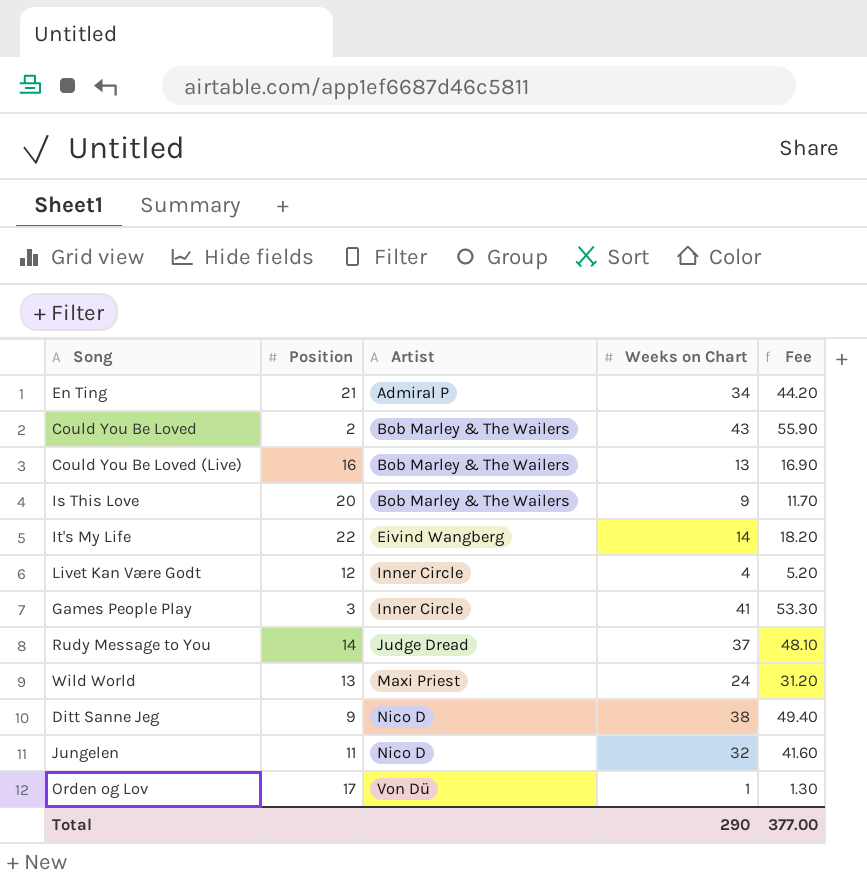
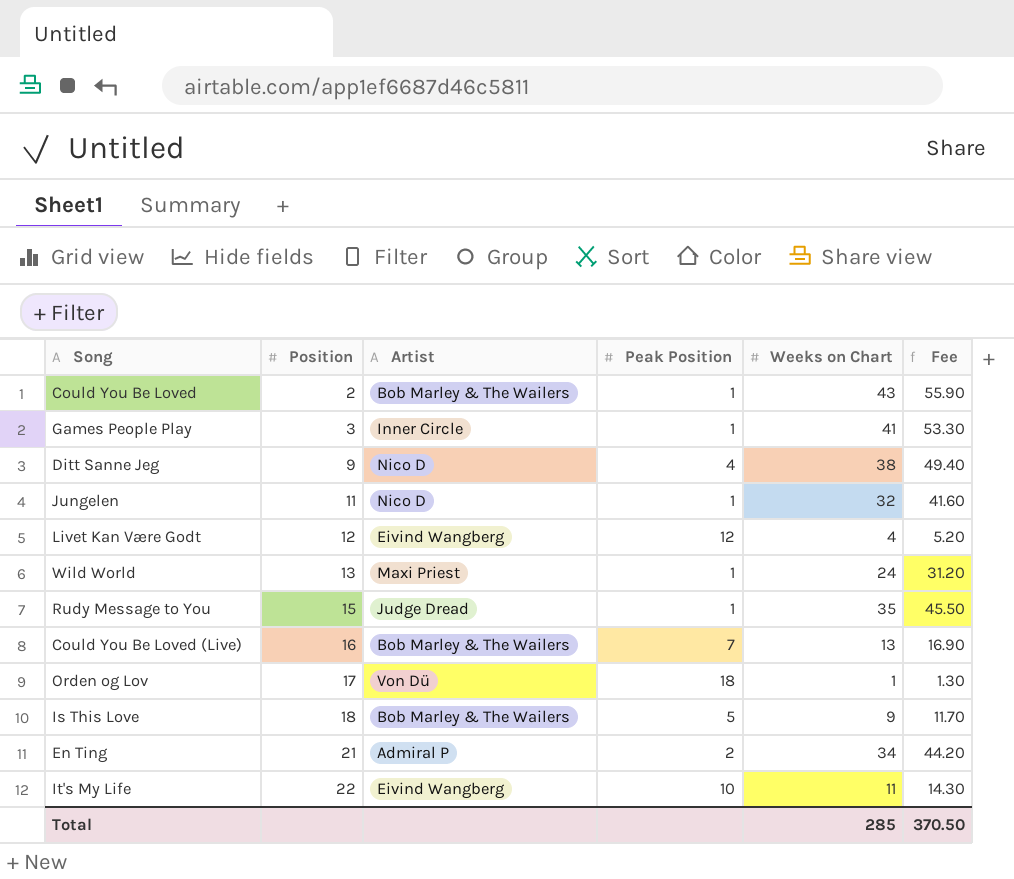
row order: Artist ascending -> Position ascending
column Peak Position | position: none -> 4
Livet Kan Være Godt | Artist: Inner Circle -> Eivind Wangberg
Rudy Message to You | Position: 14 -> 15
Rudy Message to You | Weeks on Chart: 37 -> 35
Rudy Message to You | Fee: 48.10 -> 45.50
Is This Love | Position: 20 -> 18
It's My Life | Weeks on Chart: 14 -> 11
It's My Life | Fee: 18.20 -> 14.30
Total | Weeks on Chart: 290 -> 285
Total | Fee: 377.00 -> 370.50

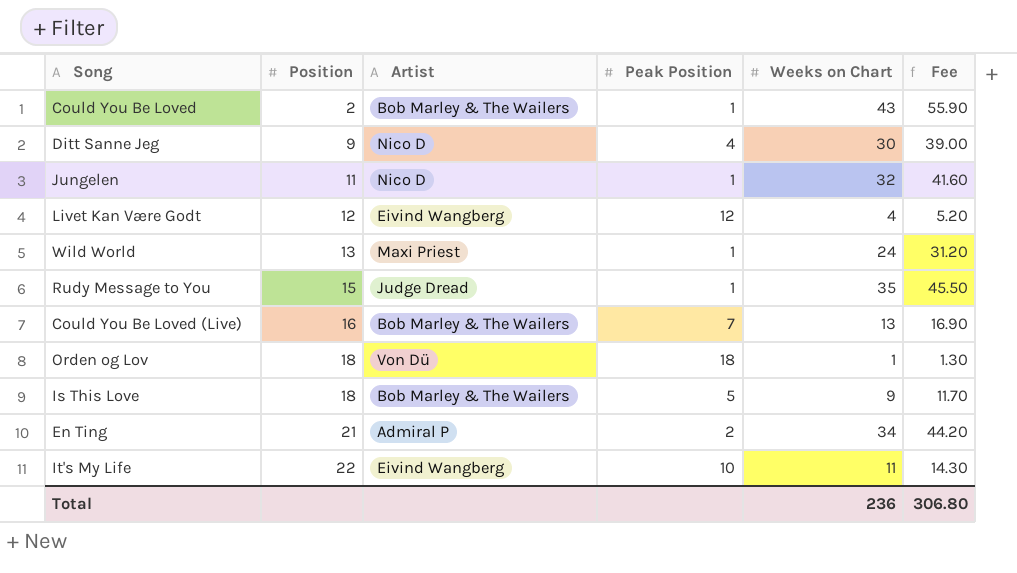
row Games People Play: 3 | Inner Circle | 1 | 41 | 53.30 -> none
Ditt Sanne Jeg | Weeks on Chart: 38 -> 30
Ditt Sanne Jeg | Fee: 49.40 -> 39.00
Orden og Lov | Position: 17 -> 18
Total | Weeks on Chart: 285 -> 236
Total | Fee: 370.50 -> 306.80

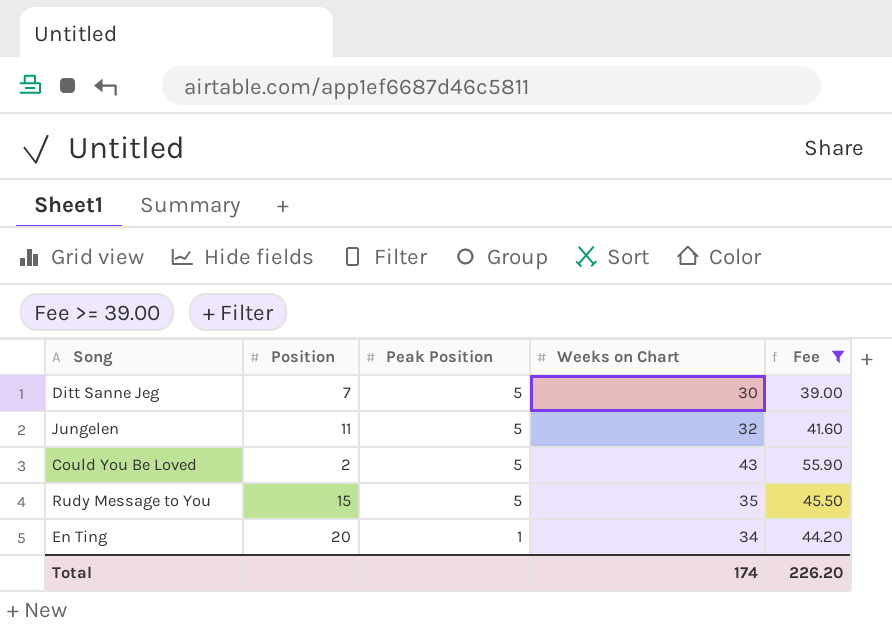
filter: none -> Fee >= 39.00
row order: Position ascending -> Peak Position descending
column Artist | position: 3 -> none
Ditt Sanne Jeg | Position: 9 -> 7
Ditt Sanne Jeg | Peak Position: 4 -> 5
Jungelen | Peak Position: 1 -> 5
Could You Be Loved | Peak Position: 1 -> 5
Rudy Message to You | Peak Position: 1 -> 5
En Ting | Position: 21 -> 20
En Ting | Peak Position: 2 -> 1
Total | Weeks on Chart: 236 -> 174
Total | Fee: 306.80 -> 226.20

